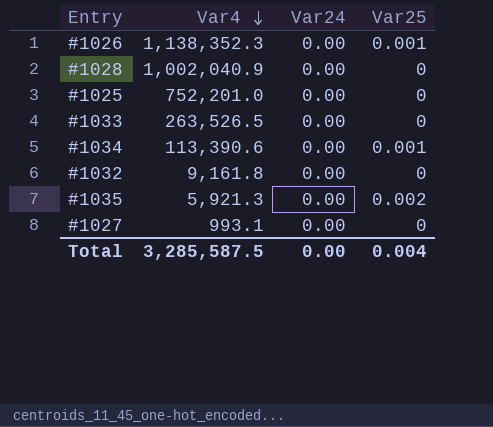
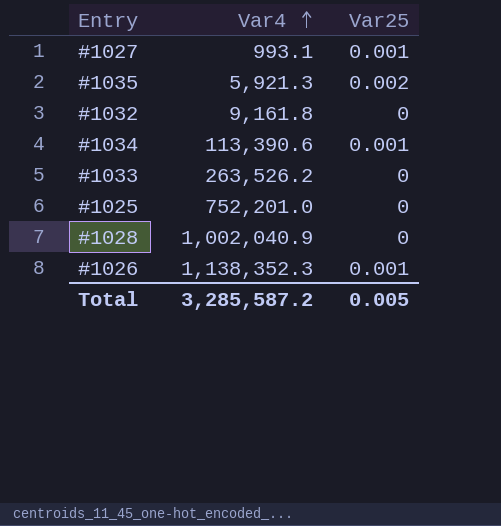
row order: Var4 descending -> Var4 ascending
column Var24 | position: 3 -> none
#1027 | Var25: 0 -> 0.001
#1033 | Var4: 263,526.5 -> 263,526.2
Total | Var4: 3,285,587.5 -> 3,285,587.2
Total | Var25: 0.004 -> 0.005

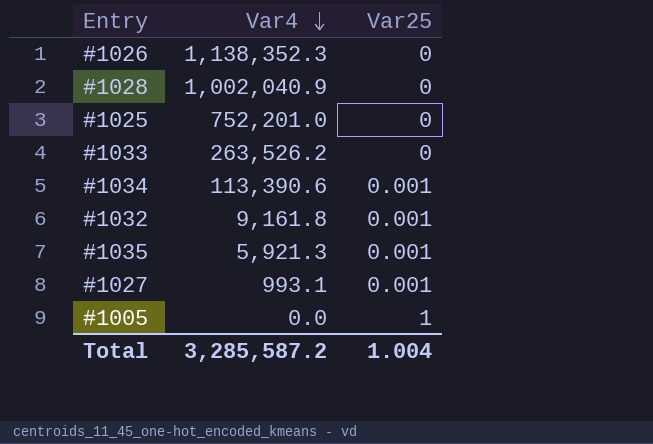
row order: Var4 ascending -> Var4 descending
#1026 | Var25: 0.001 -> 0
#1032 | Var25: 0 -> 0.001
#1035 | Var25: 0.002 -> 0.001
row #1005: none -> 0.0 | 1
Total | Var25: 0.005 -> 1.004

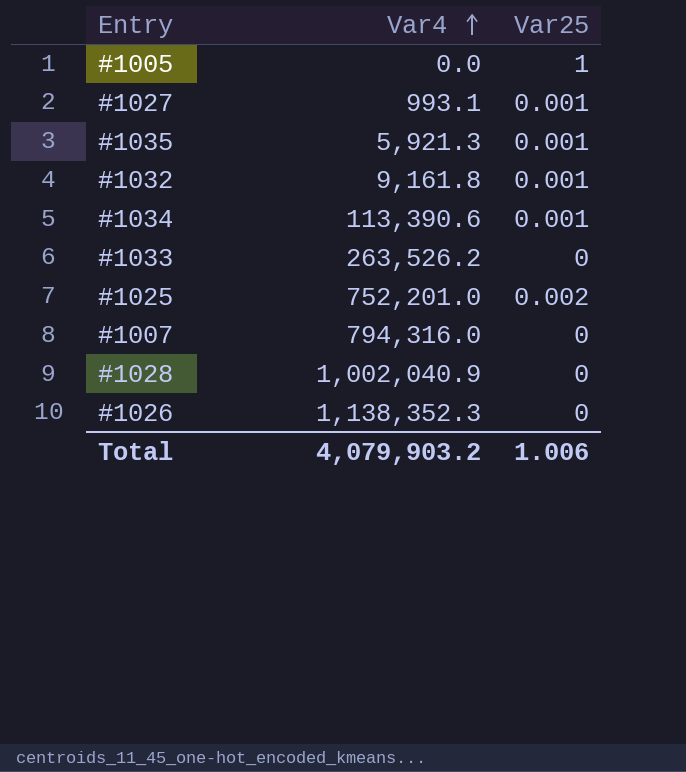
row order: Var4 descending -> Var4 ascending
#1025 | Var25: 0 -> 0.002
row #1007: none -> 794,316.0 | 0
Total | Var4: 3,285,587.2 -> 4,079,903.2
Total | Var25: 1.004 -> 1.006

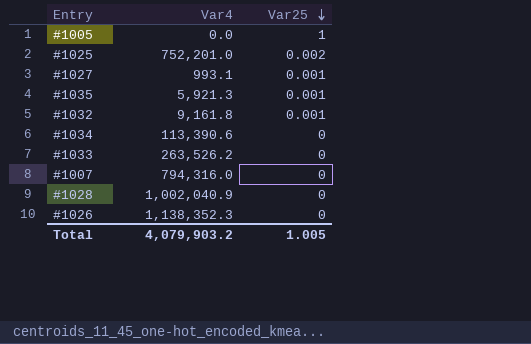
row order: Var4 ascending -> Var25 descending
#1034 | Var25: 0.001 -> 0
Total | Var25: 1.006 -> 1.005

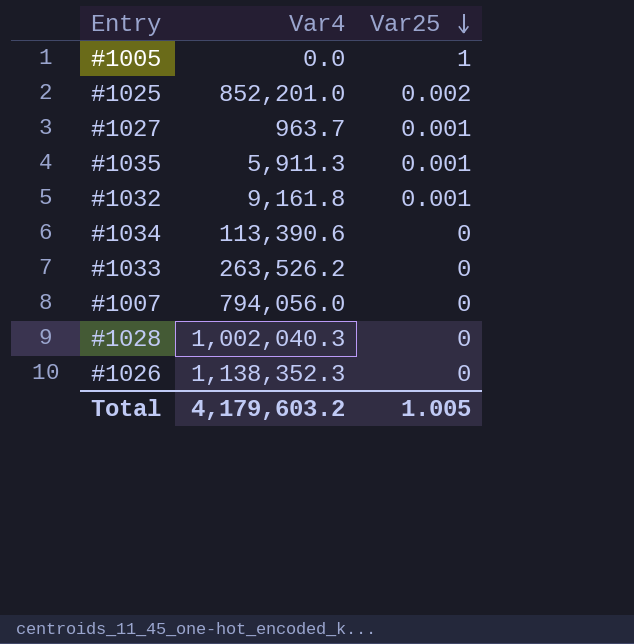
#1025 | Var4: 752,201.0 -> 852,201.0
#1027 | Var4: 993.1 -> 963.7
#1035 | Var4: 5,921.3 -> 5,911.3
#1007 | Var4: 794,316.0 -> 794,056.0
#1028 | Var4: 1,002,040.9 -> 1,002,040.3
Total | Var4: 4,079,903.2 -> 4,179,603.2

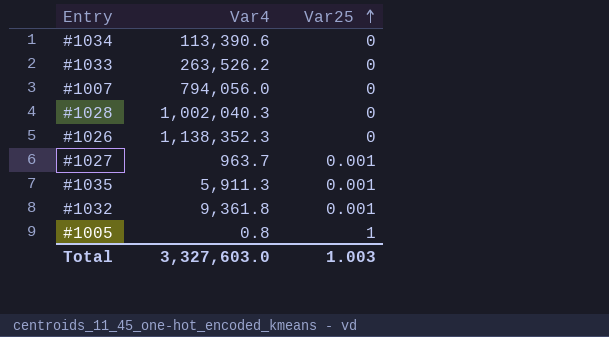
row order: Var25 descending -> Var25 ascending
row #1025: 852,201.0 | 0.002 -> none
#1032 | Var4: 9,161.8 -> 9,361.8
#1005 | Var4: 0.0 -> 0.8
Total | Var4: 4,179,603.2 -> 3,327,603.0
Total | Var25: 1.005 -> 1.003

